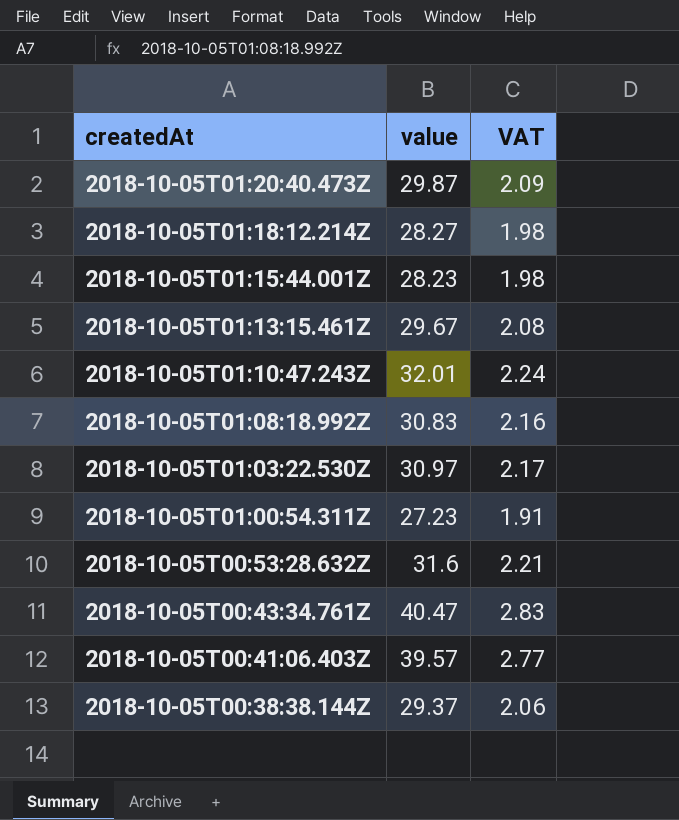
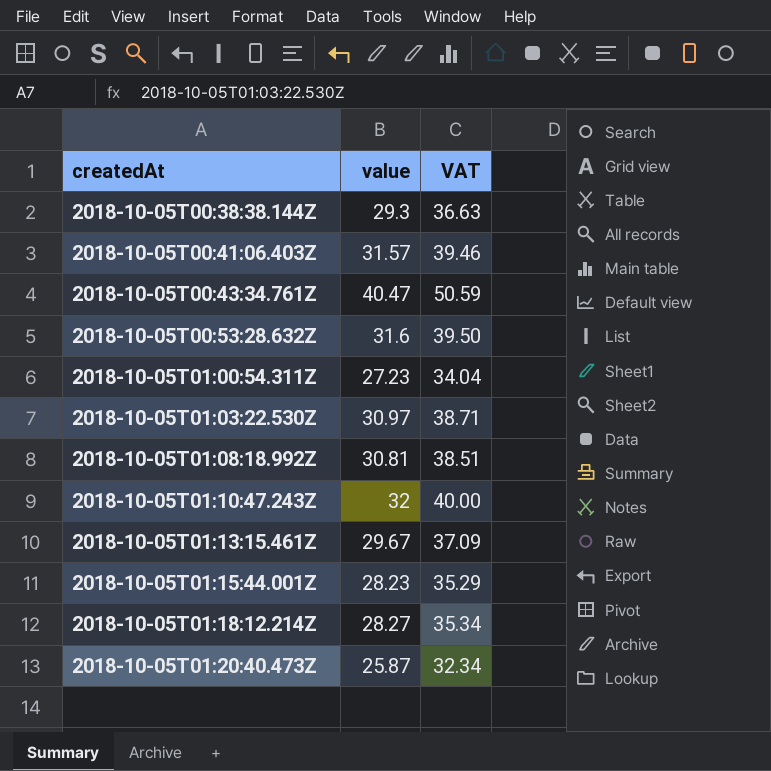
row order: createdAt descending -> createdAt ascending
column VAT | formula: [value] * 0.07 -> [value] * 1.25
2018-10-05T00:38:38.144Z | value: 29.37 -> 29.3
2018-10-05T00:41:06.403Z | value: 39.57 -> 31.57
2018-10-05T01:08:18.992Z | value: 30.83 -> 30.81
2018-10-05T01:10:47.243Z | value: 32.01 -> 32
2018-10-05T01:20:40.473Z | value: 29.87 -> 25.87

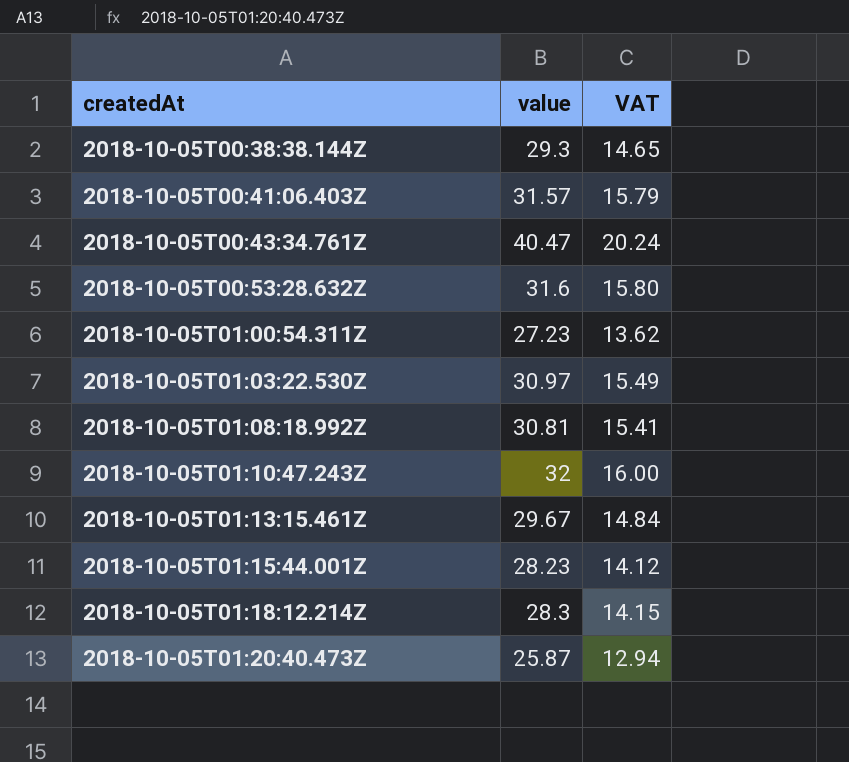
column VAT | formula: [value] * 1.25 -> [value] * 0.5
2018-10-05T01:18:12.214Z | value: 28.27 -> 28.3

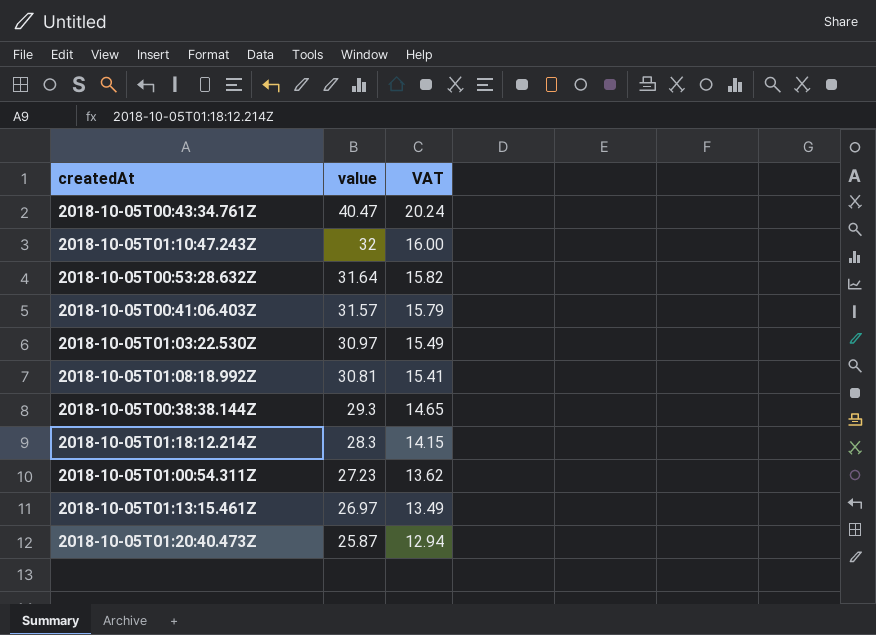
row order: createdAt ascending -> value descending
row 2018-10-05T01:15:44.001Z: 28.23 | 14.12 -> none
2018-10-05T00:53:28.632Z | value: 31.6 -> 31.64
2018-10-05T00:53:28.632Z | VAT: 15.80 -> 15.82
2018-10-05T01:13:15.461Z | value: 29.67 -> 26.97
2018-10-05T01:13:15.461Z | VAT: 14.84 -> 13.49

